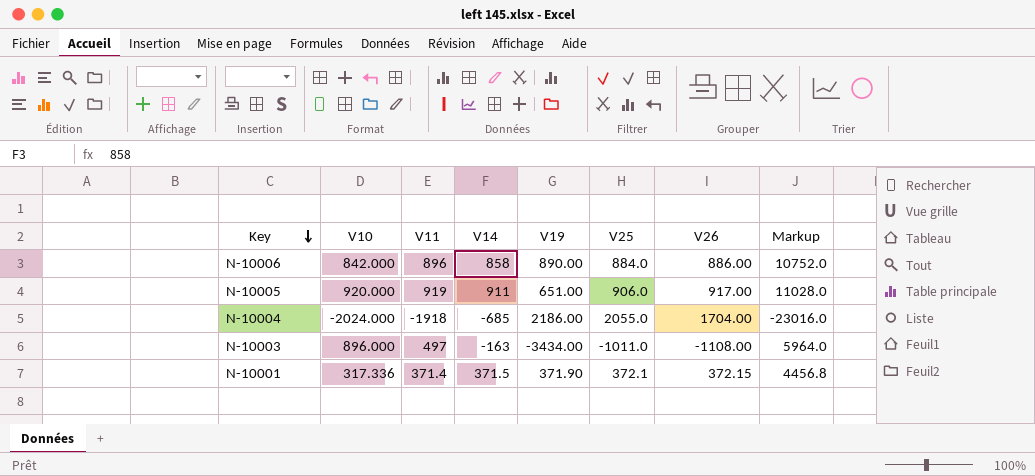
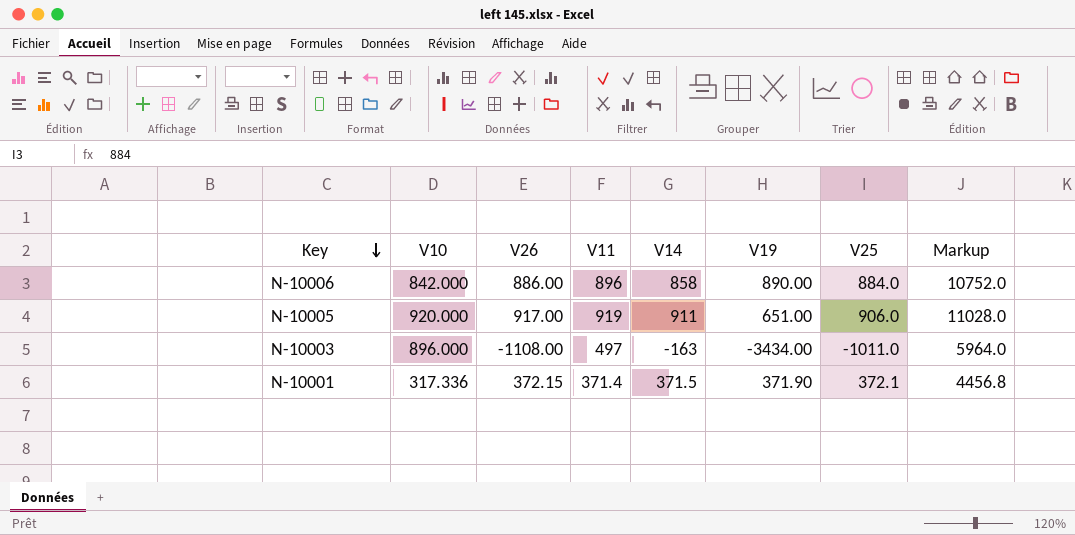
column V26 | position: 7 -> 3
row N-10004: -2024.000 | -1918 | -685 | 2186.00 | 2055.0 | 1704.00 | -23016.0 -> none

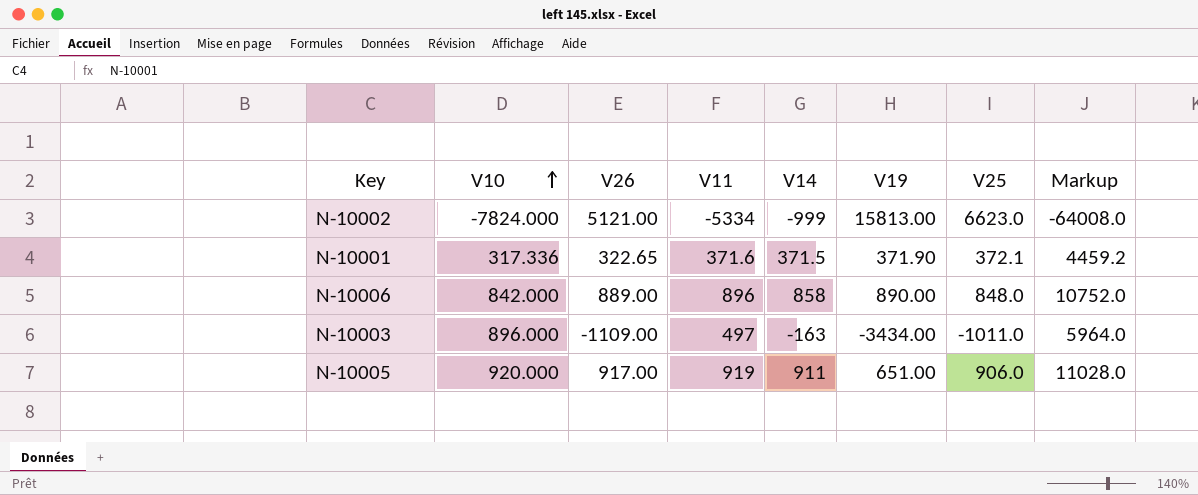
row order: Key descending -> V10 ascending
row N-10002: none -> -7824.000 | 5121.00 | -5334 | -999 | 15813.00 | 6623.0 | -64008.0
N-10001 | V26: 372.15 -> 322.65
N-10001 | V11: 371.4 -> 371.6
N-10001 | Markup: 4456.8 -> 4459.2
N-10006 | V26: 886.00 -> 889.00
N-10006 | V25: 884.0 -> 848.0
N-10003 | V26: -1108.00 -> -1109.00

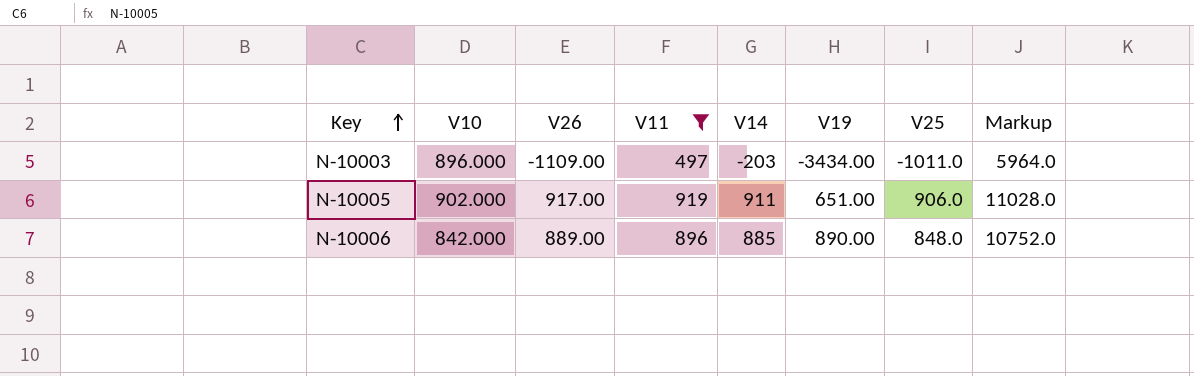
filter: none -> V11 >= 497
row order: V10 ascending -> Key ascending
N-10003 | V14: -163 -> -203
N-10005 | V10: 920.000 -> 902.000
N-10006 | V14: 858 -> 885

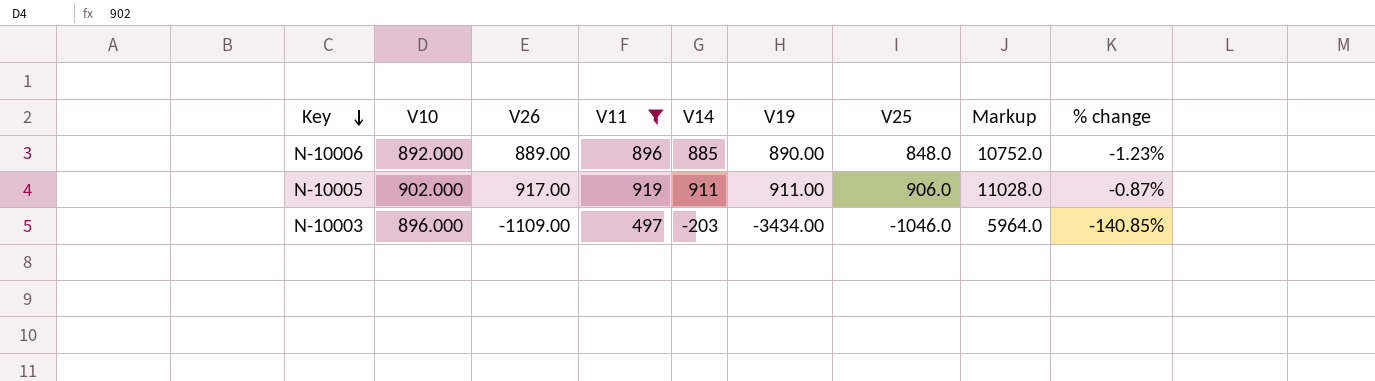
row order: Key ascending -> Key descending
column % change | formula: none -> ([V14] - [V11]) / [V11]
N-10006 | V10: 842.000 -> 892.000
N-10005 | V19: 651.00 -> 911.00
N-10003 | V25: -1011.0 -> -1046.0

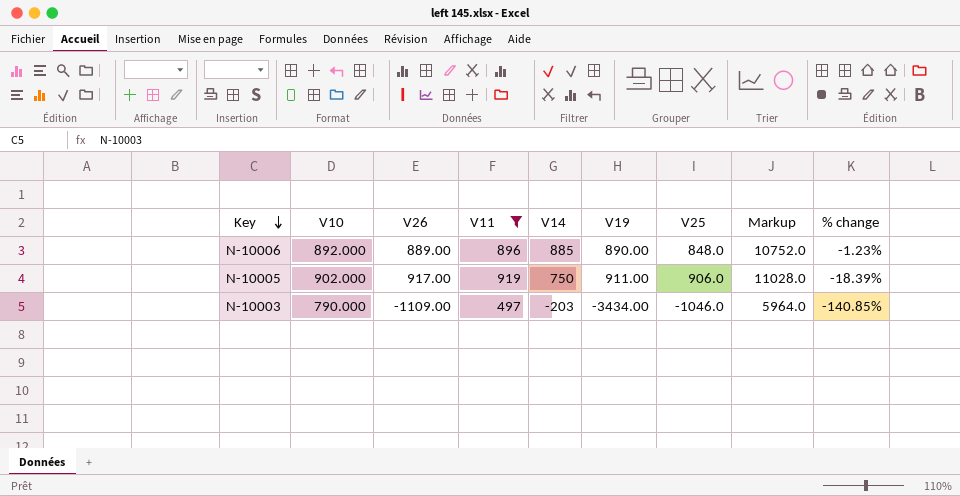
N-10005 | V14: 911 -> 750
N-10005 | % change: -0.87% -> -18.39%
N-10003 | V10: 896.000 -> 790.000

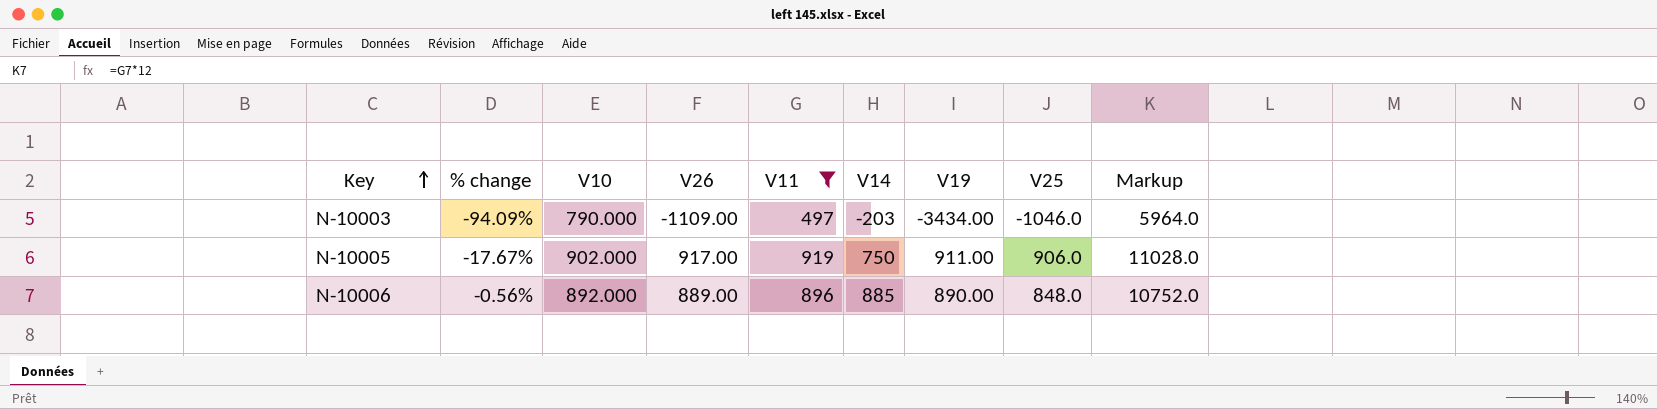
row order: Key descending -> Key ascending
column % change | formula: ([V14] - [V11]) / [V11] -> ([V14] - [V19]) / [V19]
column % change | position: 9 -> 2

